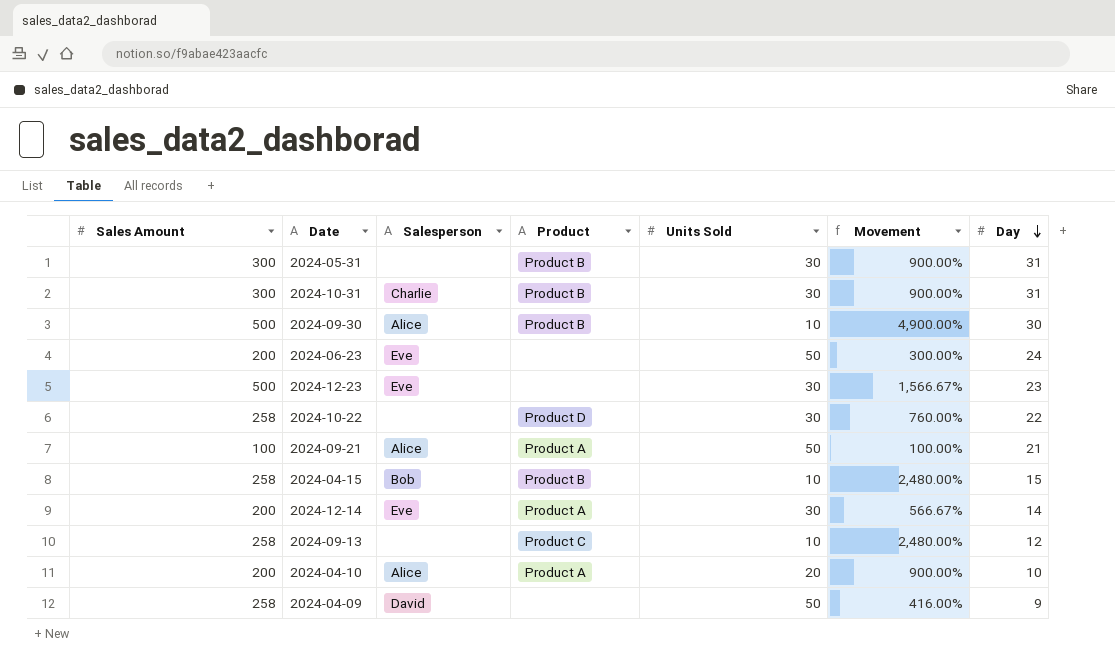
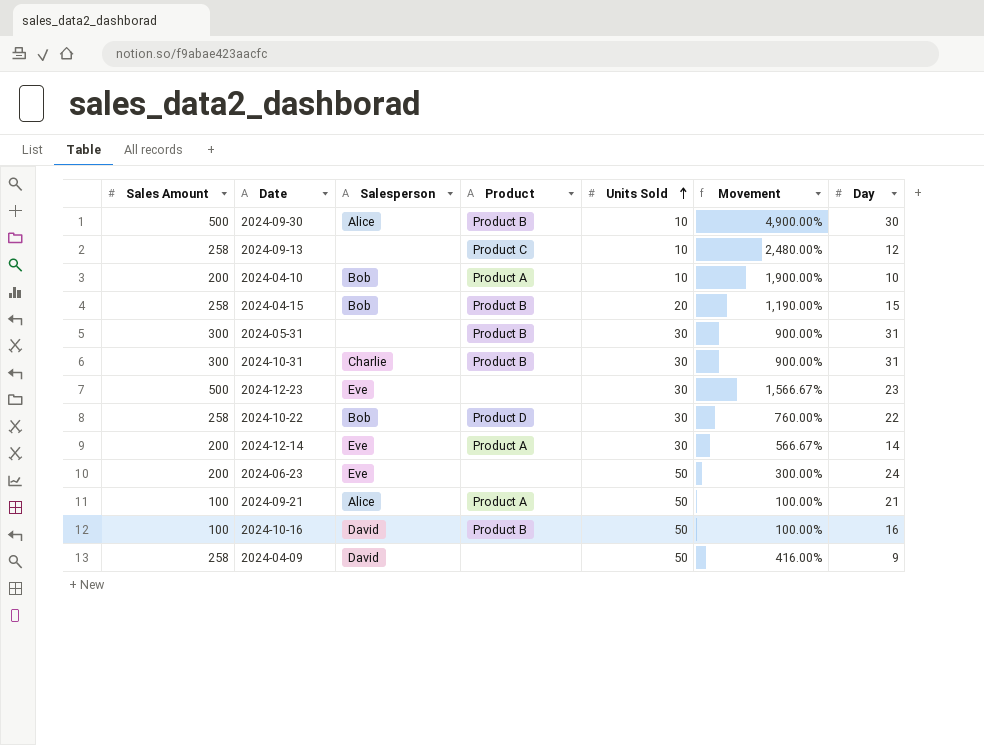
row order: Day descending -> Units Sold ascending
2024-04-10 | Salesperson: Alice -> Bob
2024-04-10 | Units Sold: 20 -> 10
2024-04-10 | Movement: 900.00% -> 1,900.00%
2024-04-15 | Units Sold: 10 -> 20
2024-04-15 | Movement: 2,480.00% -> 1,190.00%
2024-10-22 | Salesperson: none -> Bob
row 2024-10-16: none -> 100 | David | Product B | 50 | 100.00% | 16

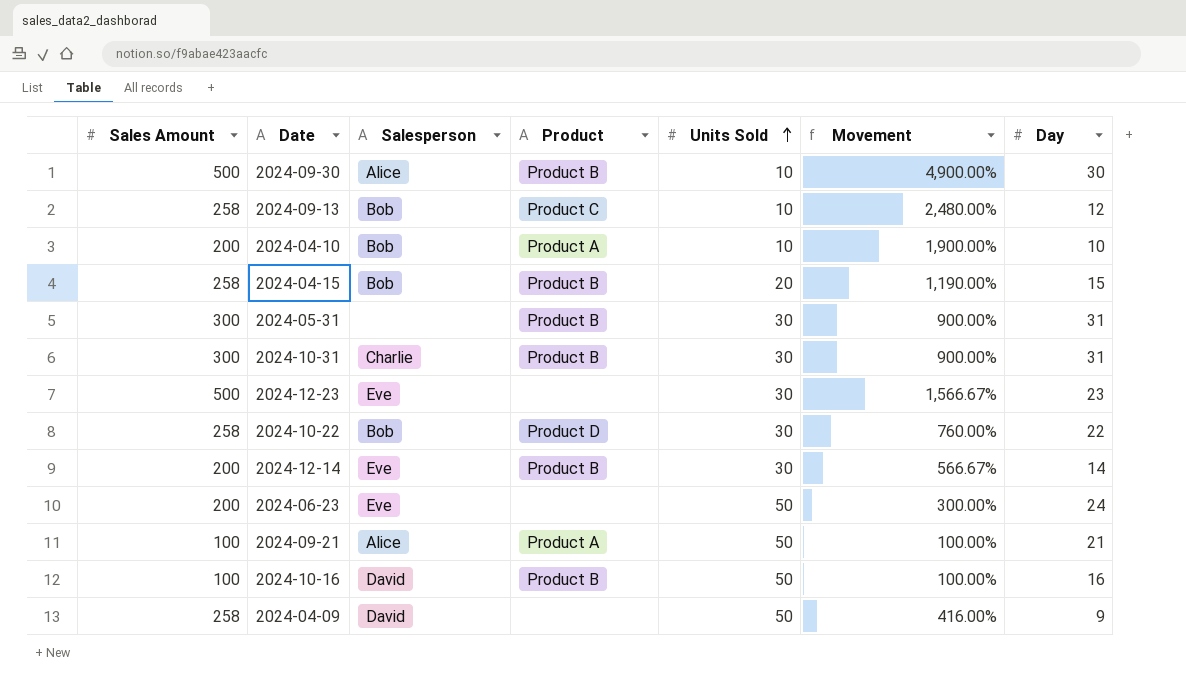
2024-09-13 | Salesperson: none -> Bob
2024-12-14 | Product: Product A -> Product B

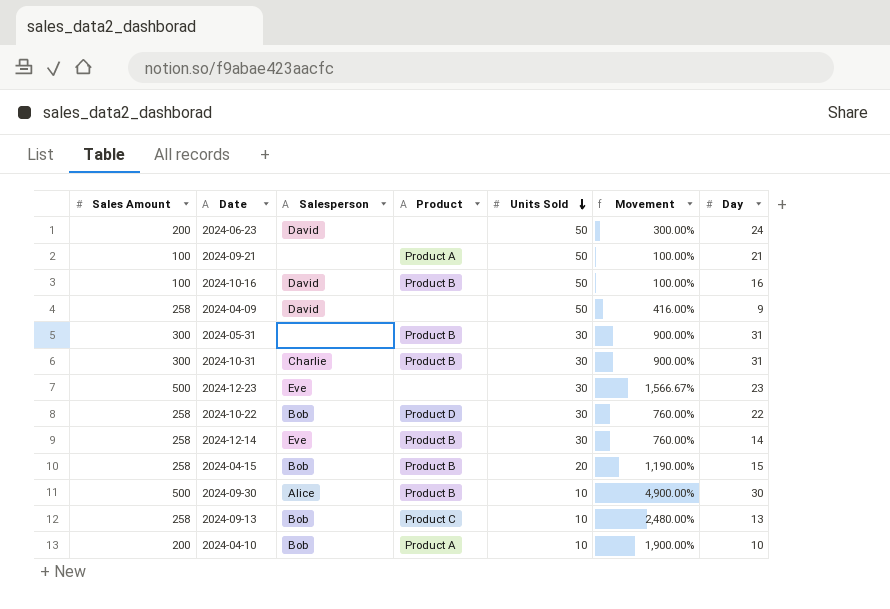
row order: Units Sold ascending -> Units Sold descending
2024-06-23 | Salesperson: Eve -> David
2024-09-21 | Salesperson: Alice -> none
2024-12-14 | Sales Amount: 200 -> 258
2024-12-14 | Movement: 566.67% -> 760.00%
2024-09-13 | Day: 12 -> 13

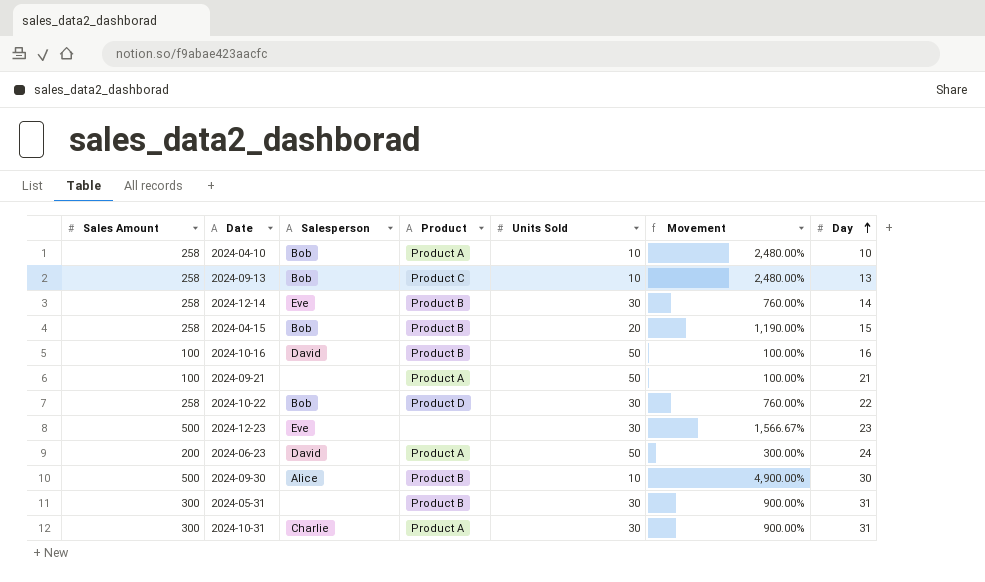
row order: Units Sold descending -> Day ascending
row 2024-04-09: 258 | David | none | 50 | 416.00% | 9 -> none
2024-04-10 | Sales Amount: 200 -> 258
2024-04-10 | Movement: 1,900.00% -> 2,480.00%
2024-06-23 | Product: none -> Product A
2024-10-31 | Product: Product B -> Product A

